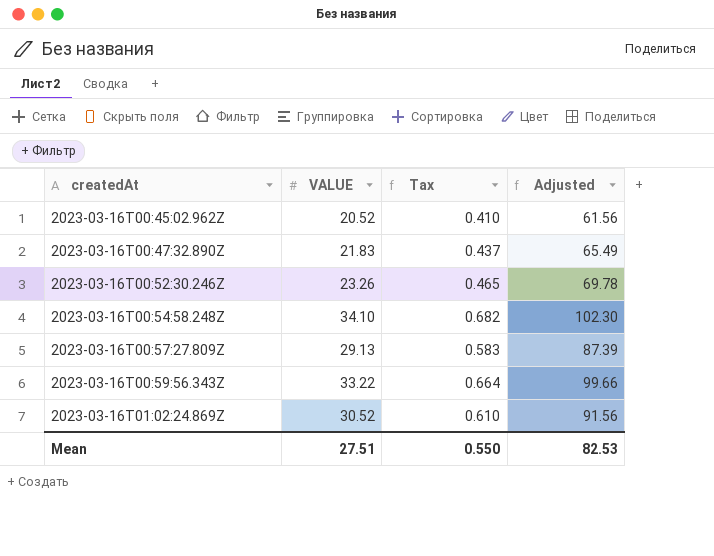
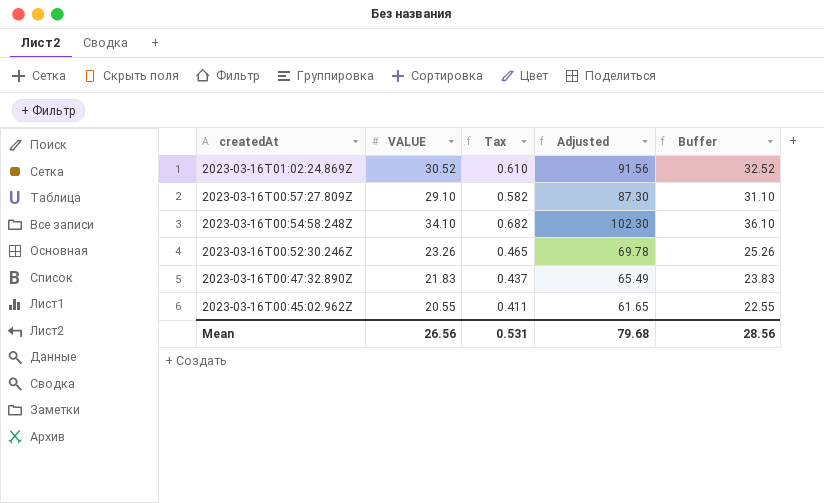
row order: createdAt ascending -> createdAt descending
column Buffer | formula: none -> [VALUE] + 2
row 2023-03-16T00:59:56.343Z: 33.22 | 0.664 | 99.66 -> none
2023-03-16T00:57:27.809Z | VALUE: 29.13 -> 29.10
2023-03-16T00:57:27.809Z | Tax: 0.583 -> 0.582
2023-03-16T00:57:27.809Z | Adjusted: 87.39 -> 87.30
2023-03-16T00:45:02.962Z | VALUE: 20.52 -> 20.55
2023-03-16T00:45:02.962Z | Tax: 0.410 -> 0.411
2023-03-16T00:45:02.962Z | Adjusted: 61.56 -> 61.65
Mean | VALUE: 27.51 -> 26.56
Mean | Tax: 0.550 -> 0.531
Mean | Adjusted: 82.53 -> 79.68

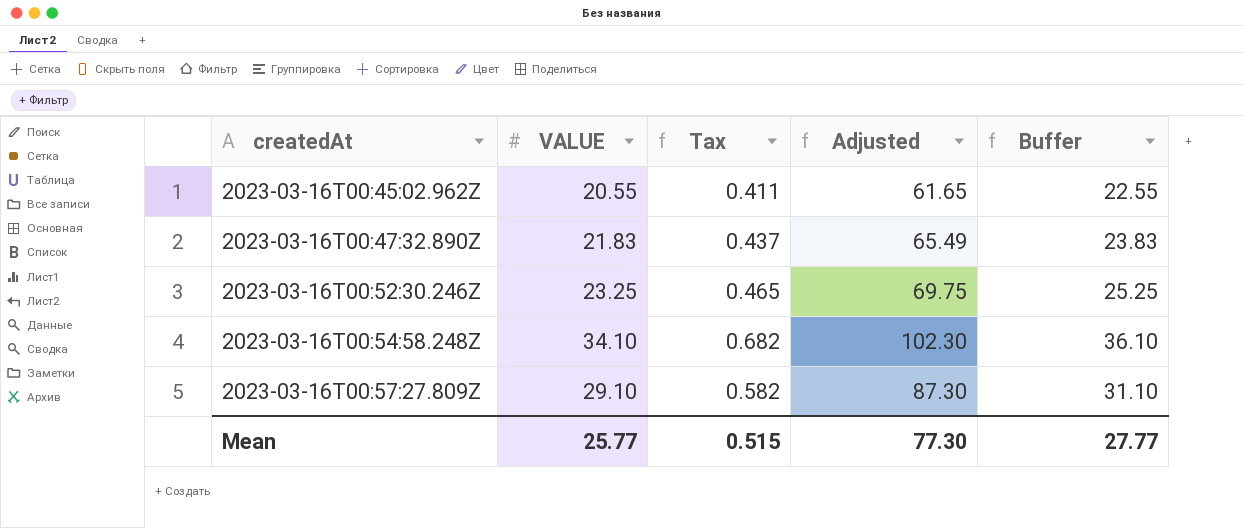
row order: createdAt descending -> createdAt ascending
row 2023-03-16T01:02:24.869Z: 30.52 | 0.610 | 91.56 | 32.52 -> none
2023-03-16T00:52:30.246Z | VALUE: 23.26 -> 23.25
2023-03-16T00:52:30.246Z | Adjusted: 69.78 -> 69.75
2023-03-16T00:52:30.246Z | Buffer: 25.26 -> 25.25
Mean | VALUE: 26.56 -> 25.77
Mean | Tax: 0.531 -> 0.515
Mean | Adjusted: 79.68 -> 77.30
Mean | Buffer: 28.56 -> 27.77

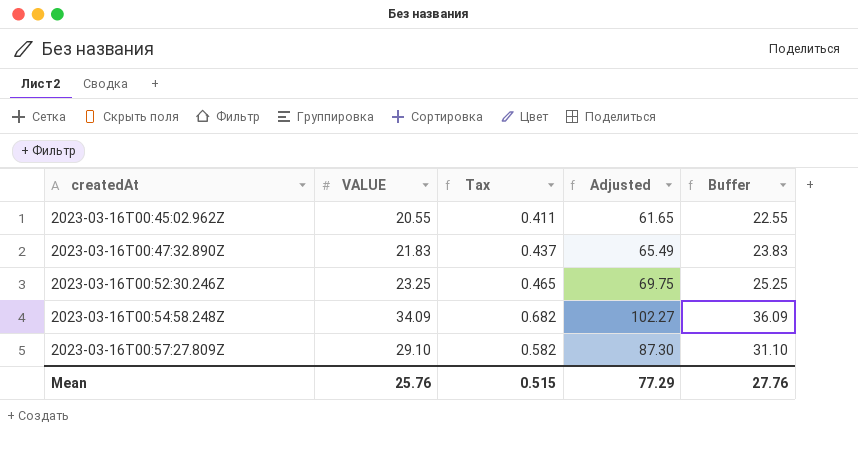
2023-03-16T00:54:58.248Z | VALUE: 34.10 -> 34.09
2023-03-16T00:54:58.248Z | Adjusted: 102.30 -> 102.27
2023-03-16T00:54:58.248Z | Buffer: 36.10 -> 36.09
Mean | VALUE: 25.77 -> 25.76
Mean | Adjusted: 77.30 -> 77.29
Mean | Buffer: 27.77 -> 27.76

